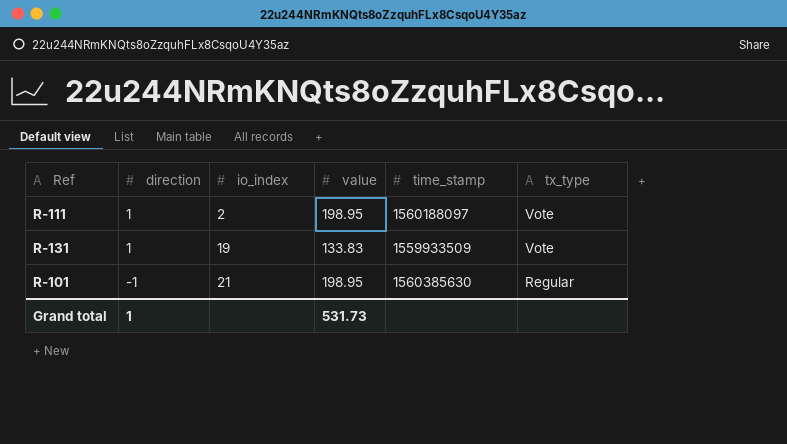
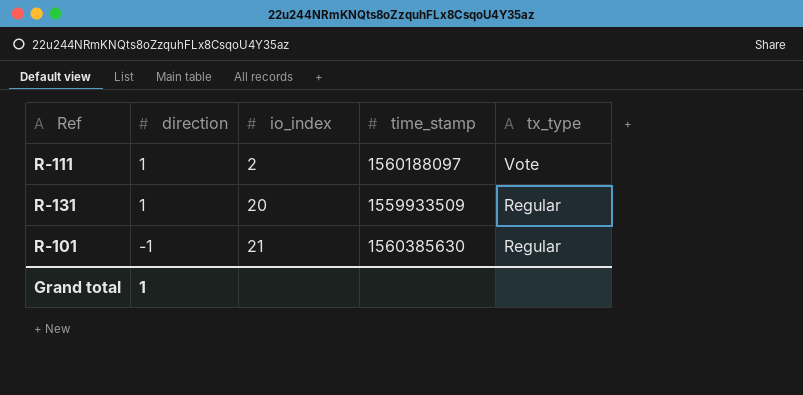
column value | position: 4 -> none
R-131 | io_index: 19 -> 20
R-131 | tx_type: Vote -> Regular

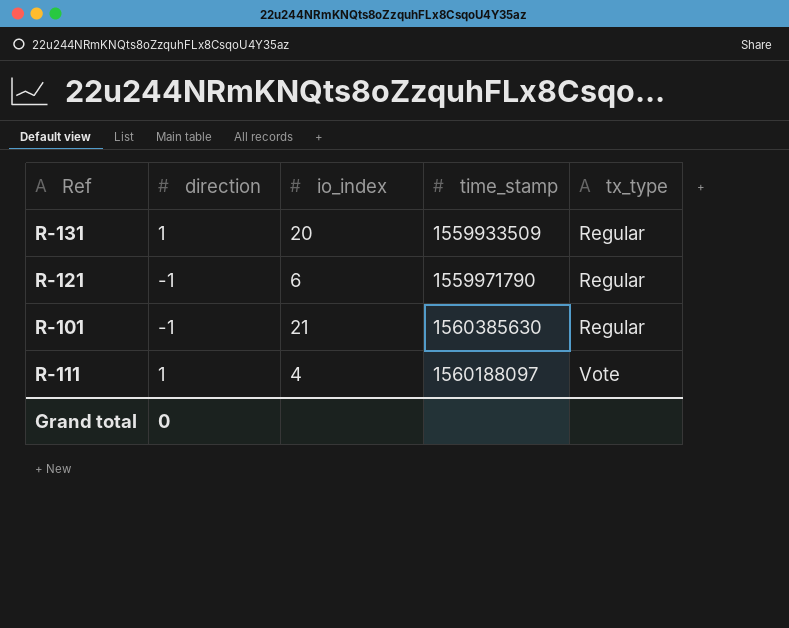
row order: direction descending -> tx_type ascending
row R-121: none -> -1 | 6 | 1559971790 | Regular
R-111 | io_index: 2 -> 4
Grand total | direction: 1 -> 0

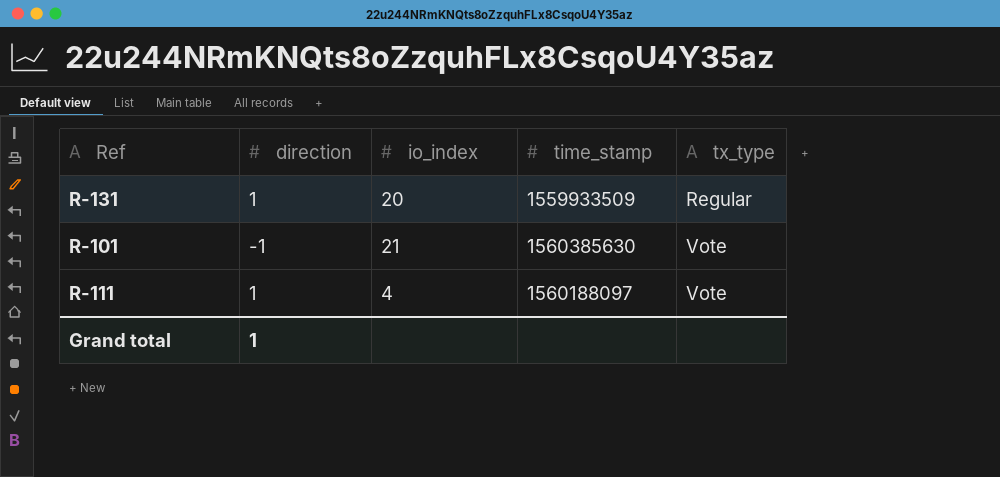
row R-121: -1 | 6 | 1559971790 | Regular -> none
R-101 | tx_type: Regular -> Vote
Grand total | direction: 0 -> 1

